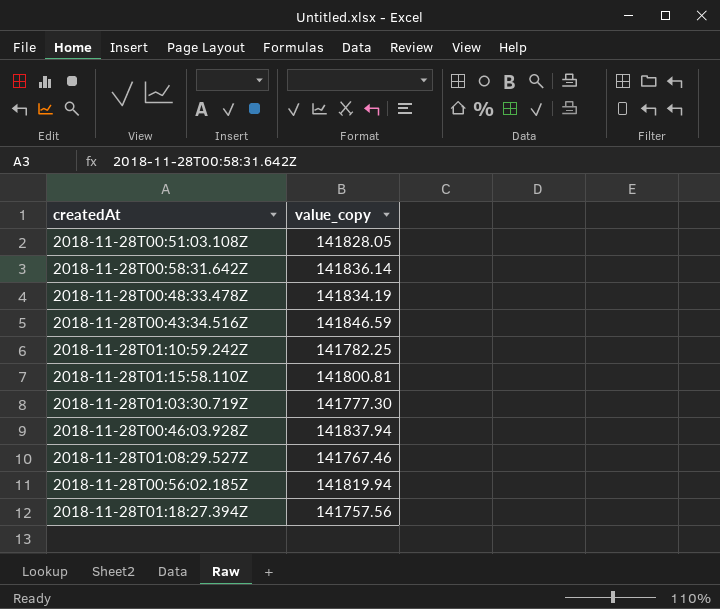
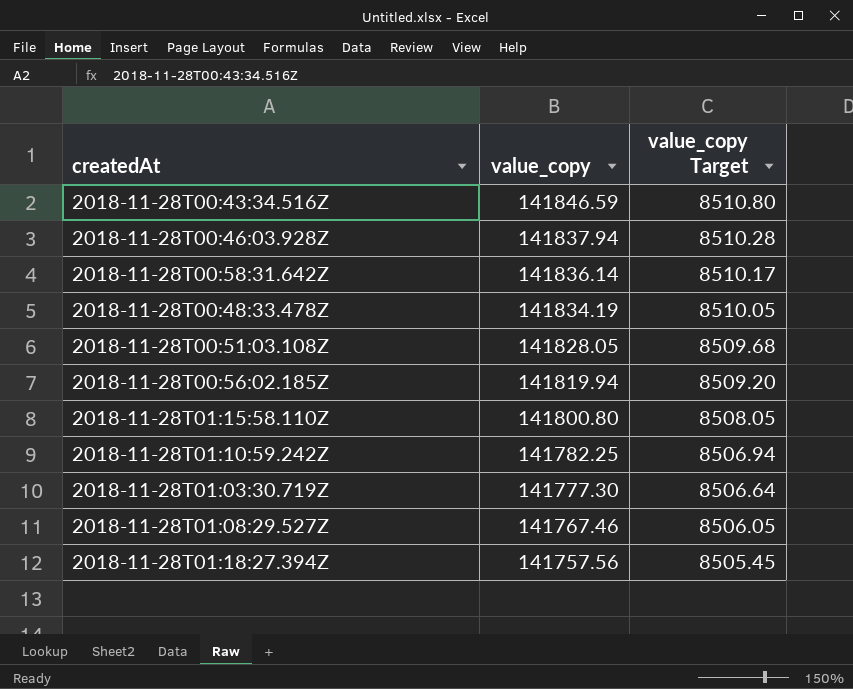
row order: none -> value_copy descending
column value_copy Target | formula: none -> [value_copy] * 0.06
2018-11-28T01:15:58.110Z | value_copy: 141800.81 -> 141800.80

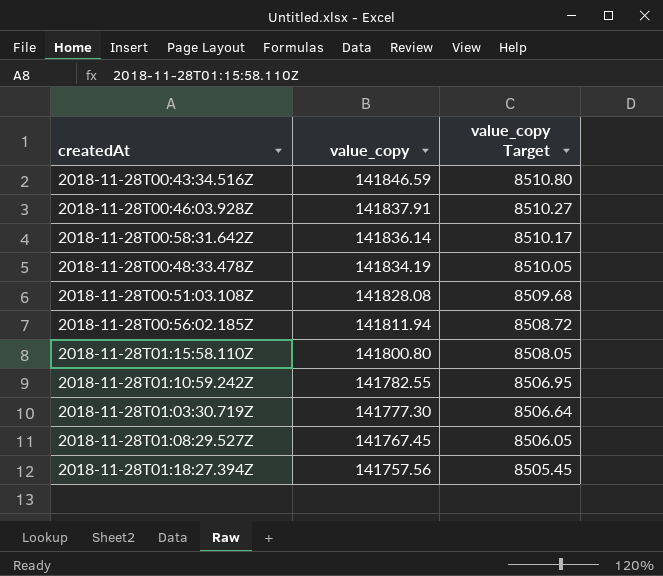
2018-11-28T00:46:03.928Z | value_copy: 141837.94 -> 141837.91
2018-11-28T00:46:03.928Z | value_copy Target: 8510.28 -> 8510.27
2018-11-28T00:51:03.108Z | value_copy: 141828.05 -> 141828.08
2018-11-28T00:56:02.185Z | value_copy: 141819.94 -> 141811.94
2018-11-28T00:56:02.185Z | value_copy Target: 8509.20 -> 8508.72
2018-11-28T01:10:59.242Z | value_copy: 141782.25 -> 141782.55
2018-11-28T01:10:59.242Z | value_copy Target: 8506.94 -> 8506.95
2018-11-28T01:08:29.527Z | value_copy: 141767.46 -> 141767.45

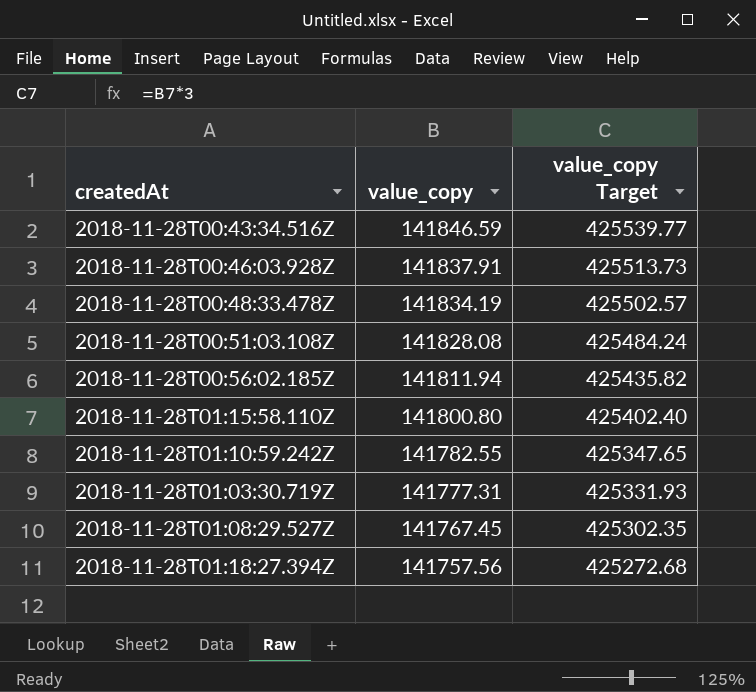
column value_copy Target | formula: [value_copy] * 0.06 -> [value_copy] * 3
row 2018-11-28T00:58:31.642Z: 141836.14 | 8510.17 -> none
2018-11-28T01:03:30.719Z | value_copy: 141777.30 -> 141777.31

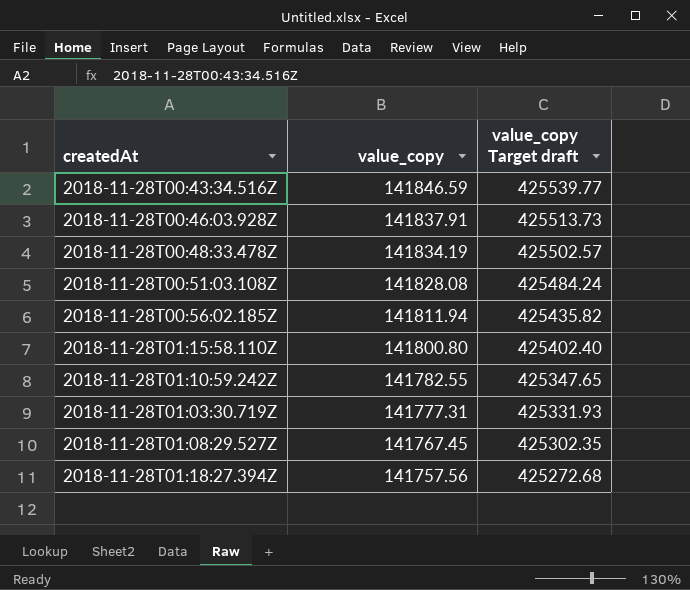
column name: value_copy Target -> value_copy Target draft

